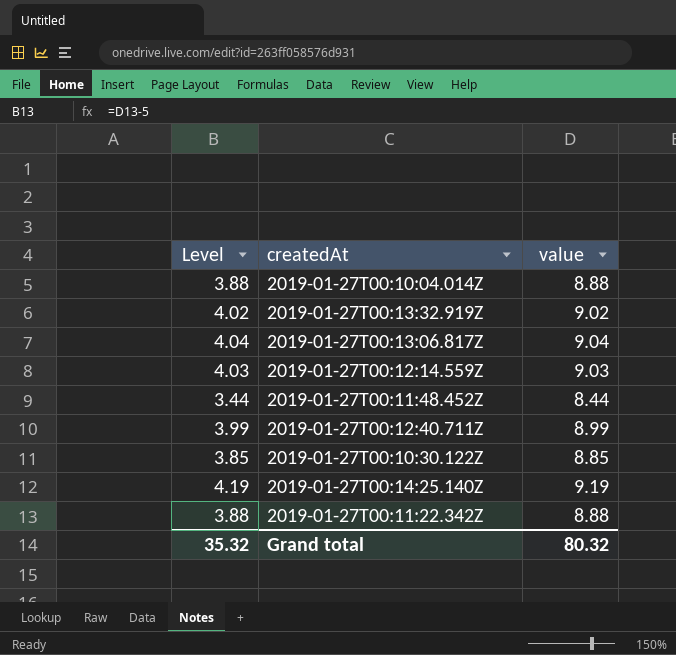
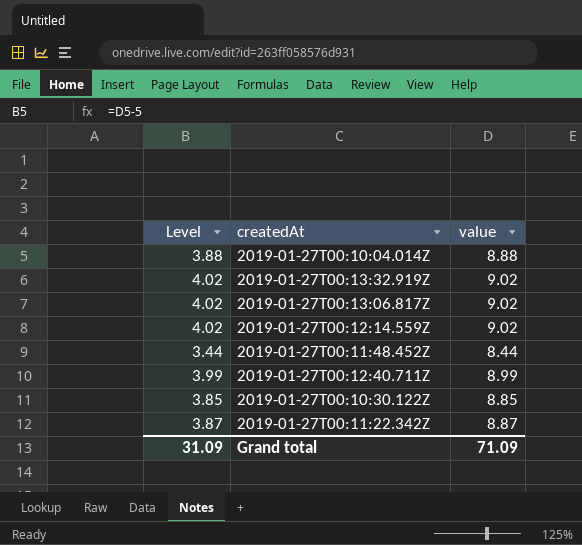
row 2019-01-27T00:14:25.140Z: 4.19 | 9.19 -> none
2019-01-27T00:13:06.817Z | Level: 4.04 -> 4.02
2019-01-27T00:13:06.817Z | value: 9.04 -> 9.02
2019-01-27T00:12:14.559Z | Level: 4.03 -> 4.02
2019-01-27T00:12:14.559Z | value: 9.03 -> 9.02
2019-01-27T00:11:22.342Z | Level: 3.88 -> 3.87
2019-01-27T00:11:22.342Z | value: 8.88 -> 8.87
Grand total | Level: 35.32 -> 31.09
Grand total | value: 80.32 -> 71.09

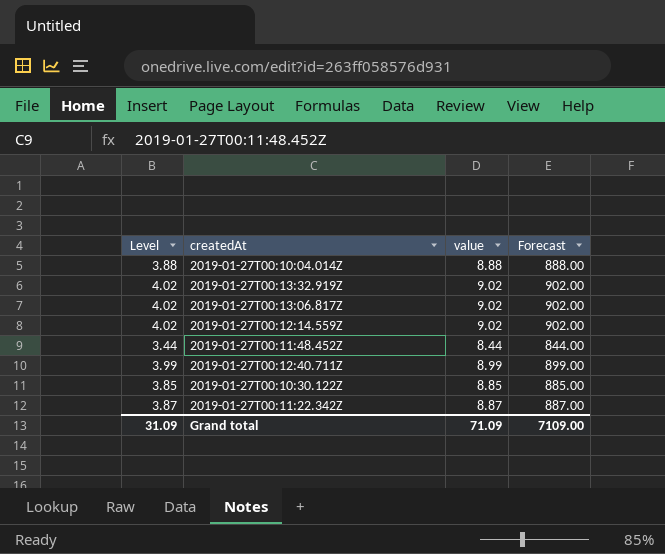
column Forecast | formula: none -> [value] * 100

